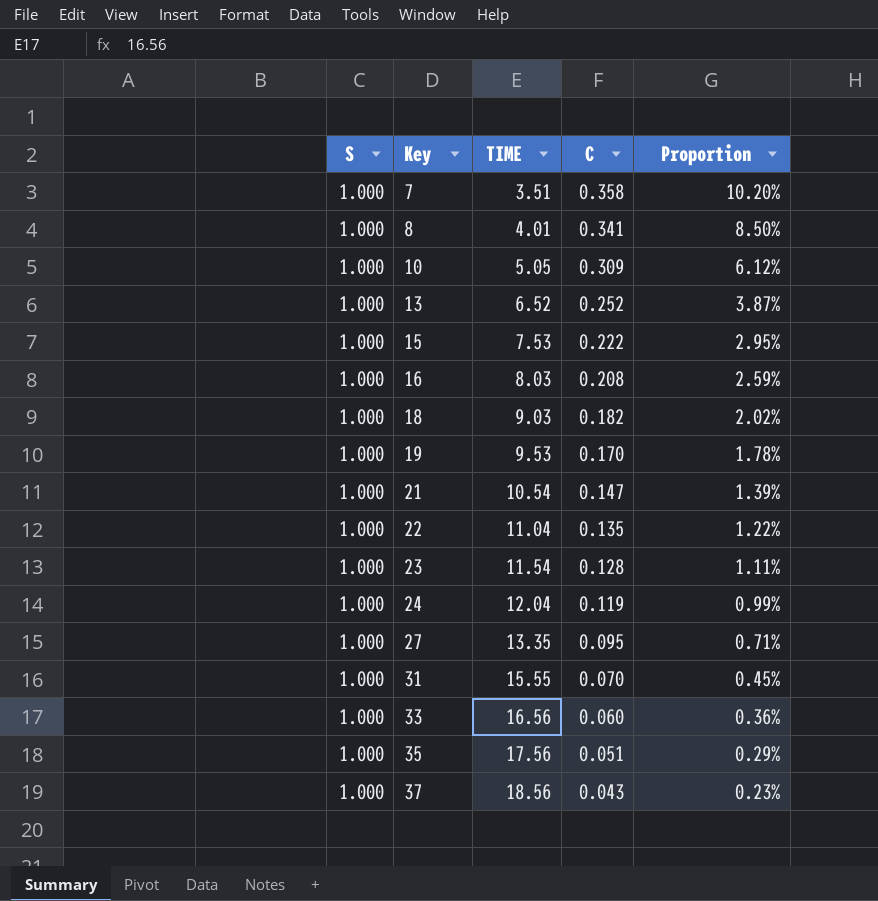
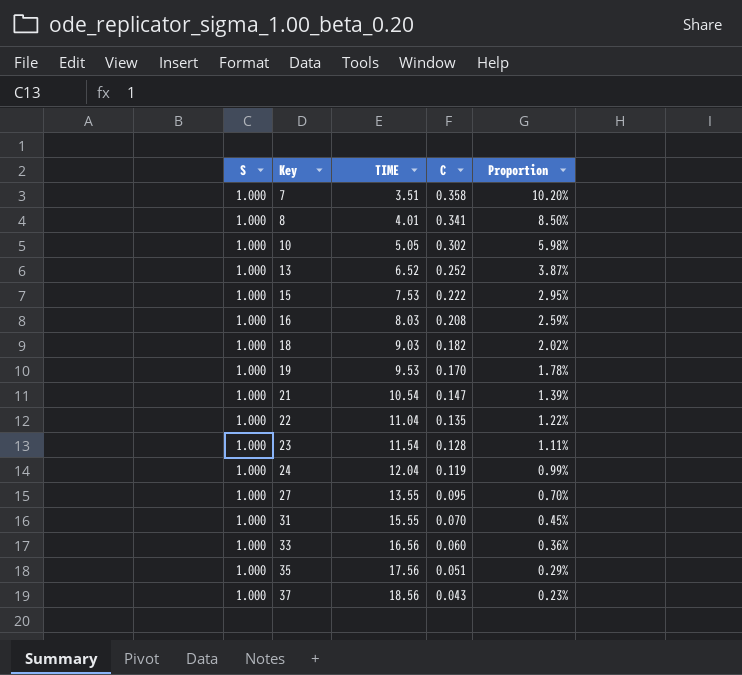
10 | C: 0.309 -> 0.302
10 | Proportion: 6.12% -> 5.98%
27 | TIME: 13.35 -> 13.55
27 | Proportion: 0.71% -> 0.70%

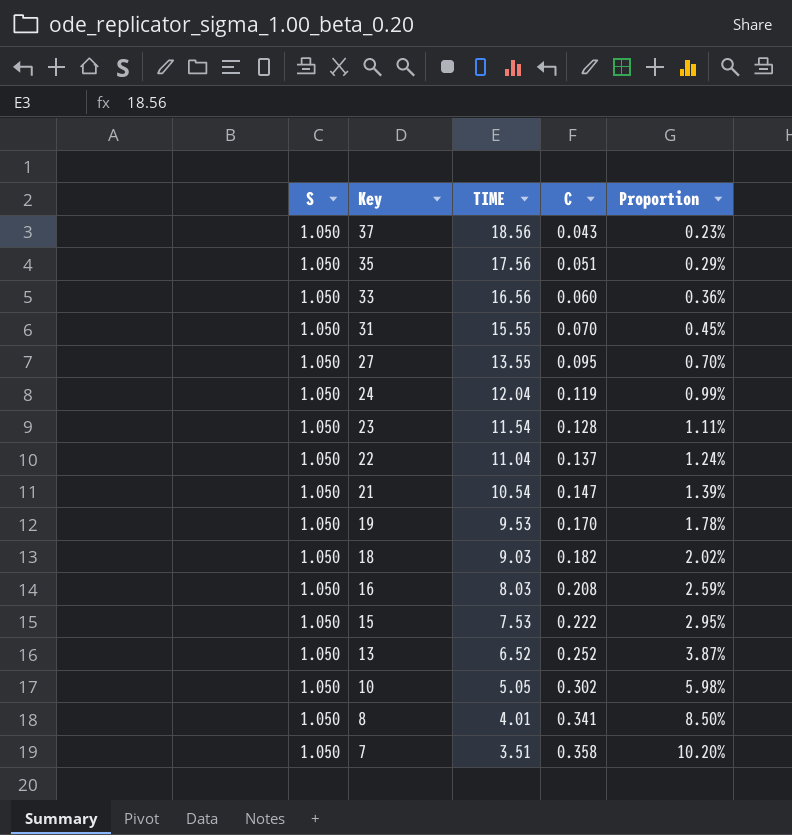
row order: Key ascending -> Key descending
37 | S: 1.000 -> 1.050
35 | S: 1.000 -> 1.050
33 | S: 1.000 -> 1.050
31 | S: 1.000 -> 1.050
27 | S: 1.000 -> 1.050
24 | S: 1.000 -> 1.050
23 | S: 1.000 -> 1.050
22 | S: 1.000 -> 1.050
22 | C: 0.135 -> 0.137
22 | Proportion: 1.22% -> 1.24%
21 | S: 1.000 -> 1.050
19 | S: 1.000 -> 1.050
18 | S: 1.000 -> 1.050
16 | S: 1.000 -> 1.050
15 | S: 1.000 -> 1.050
13 | S: 1.000 -> 1.050
10 | S: 1.000 -> 1.050
8 | S: 1.000 -> 1.050
7 | S: 1.000 -> 1.050

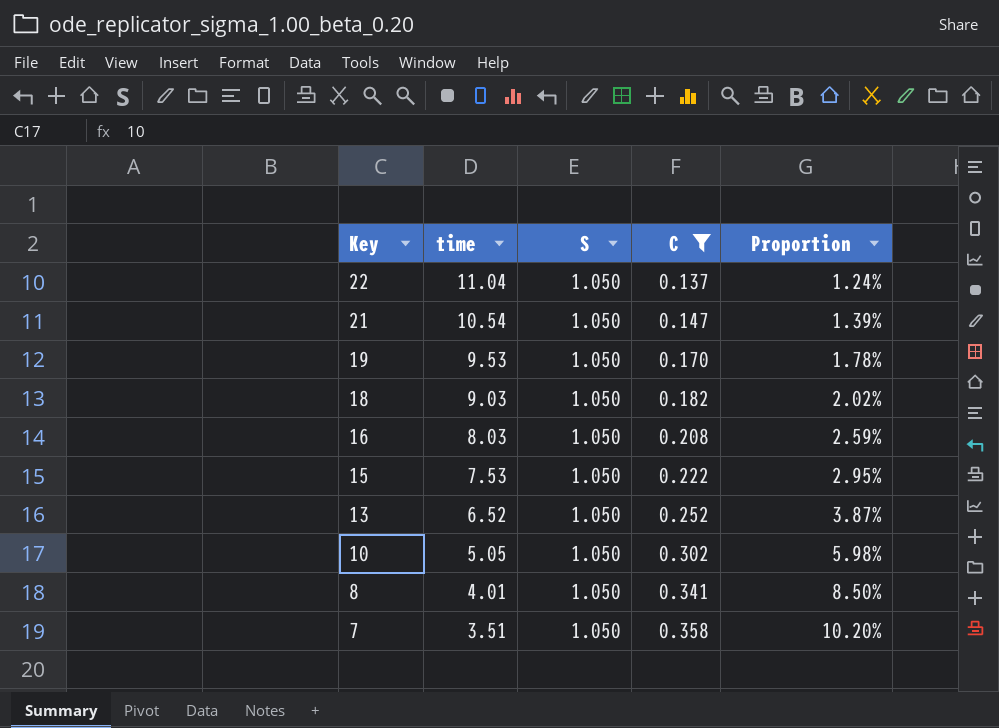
filter: none -> C >= 0.137
column name: TIME -> time
column S | position: 1 -> 3

